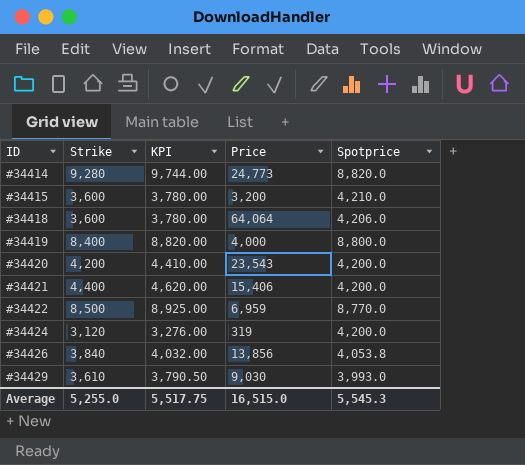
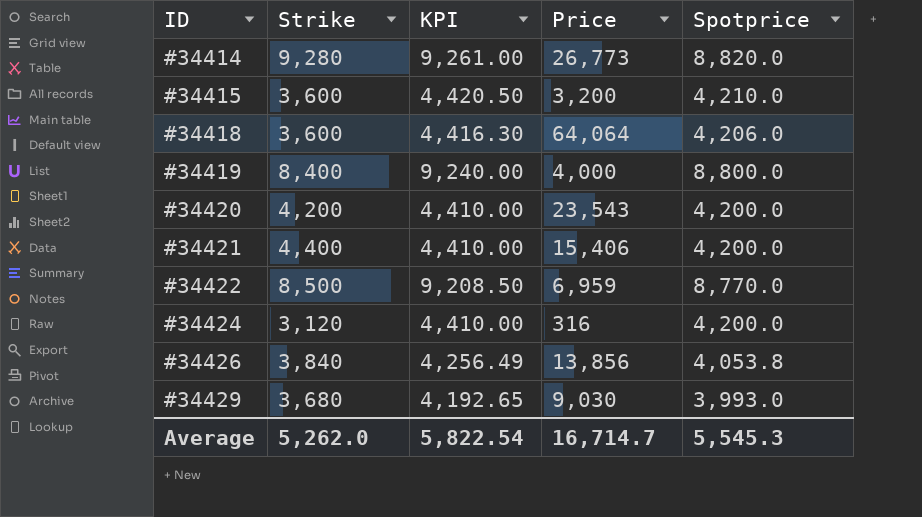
column KPI | formula: [Strike] * 1.05 -> [Spotprice] * 1.05
#34414 | Price: 24,773 -> 26,773
#34424 | Price: 319 -> 316
#34429 | Strike: 3,610 -> 3,680
Average | Strike: 5,255.0 -> 5,262.0
Average | KPI: 5,517.75 -> 5,822.54
Average | Price: 16,515.0 -> 16,714.7

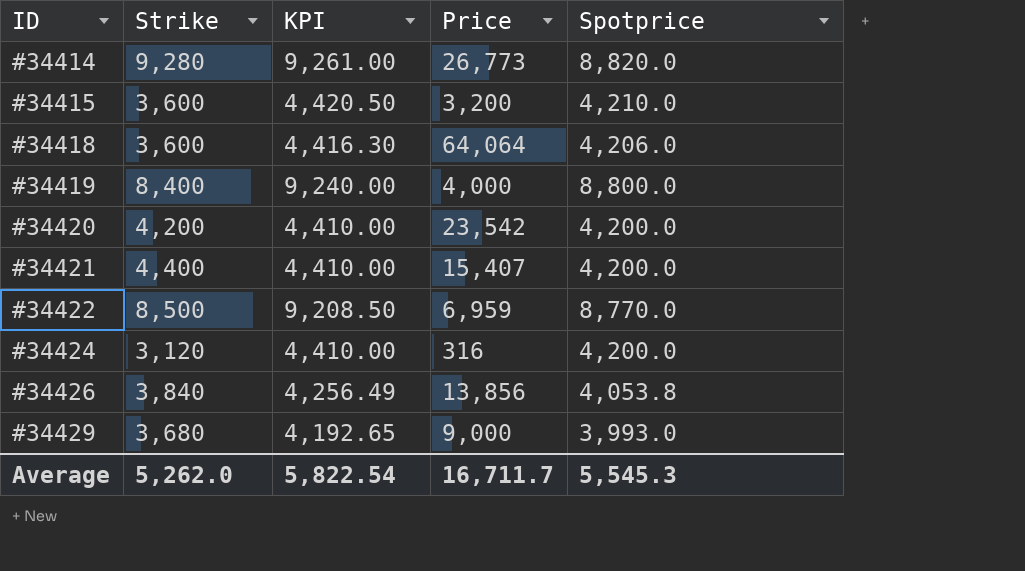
#34420 | Price: 23,543 -> 23,542
#34421 | Price: 15,406 -> 15,407
#34429 | Price: 9,030 -> 9,000
Average | Price: 16,714.7 -> 16,711.7

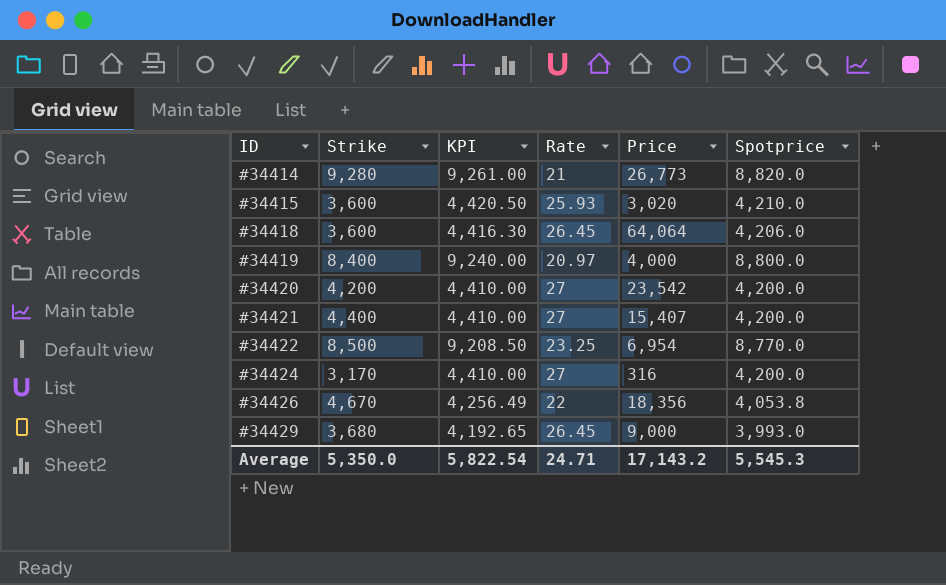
column Rate | position: none -> 4
#34415 | Price: 3,200 -> 3,020
#34422 | Price: 6,959 -> 6,954
#34424 | Strike: 3,120 -> 3,170
#34426 | Strike: 3,840 -> 4,670
#34426 | Price: 13,856 -> 18,356
Average | Strike: 5,262.0 -> 5,350.0
Average | Price: 16,711.7 -> 17,143.2

